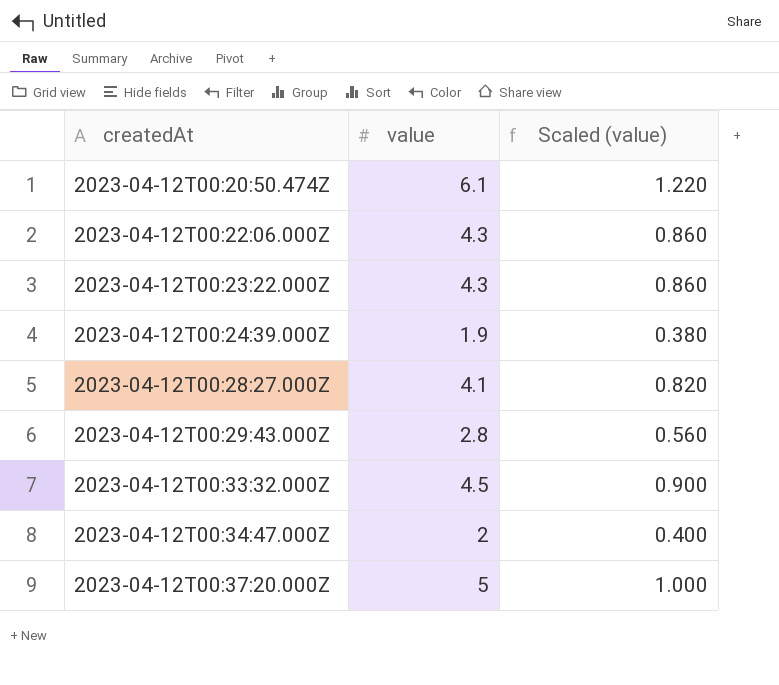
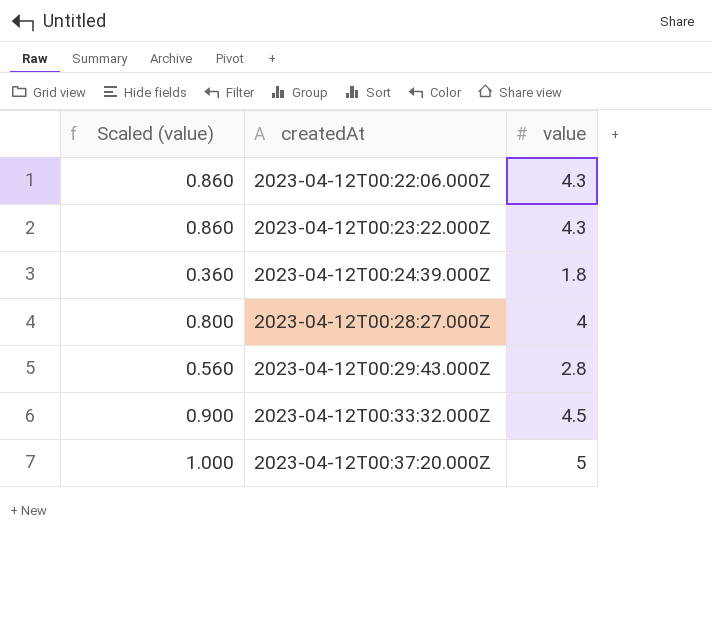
column Scaled (value) | position: 3 -> 1
row 2023-04-12T00:20:50.474Z: 6.1 | 1.220 -> none
row 2023-04-12T00:34:47.000Z: 2 | 0.400 -> none
2023-04-12T00:24:39.000Z | Scaled (value): 0.380 -> 0.360
2023-04-12T00:24:39.000Z | value: 1.9 -> 1.8
2023-04-12T00:28:27.000Z | Scaled (value): 0.820 -> 0.800
2023-04-12T00:28:27.000Z | value: 4.1 -> 4

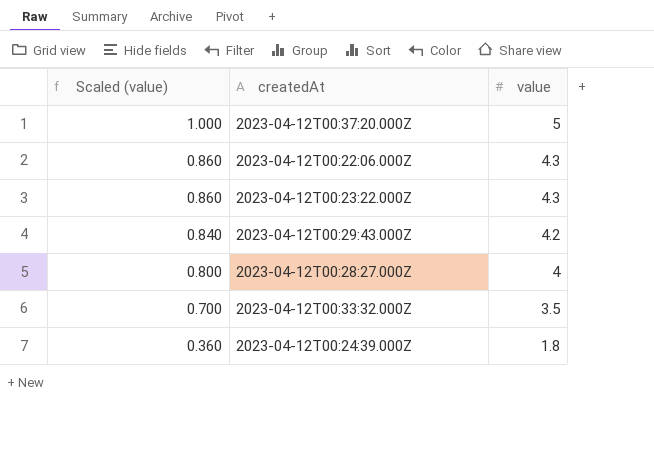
row order: createdAt ascending -> Scaled (value) descending
2023-04-12T00:29:43.000Z | Scaled (value): 0.560 -> 0.840
2023-04-12T00:29:43.000Z | value: 2.8 -> 4.2
2023-04-12T00:33:32.000Z | Scaled (value): 0.900 -> 0.700
2023-04-12T00:33:32.000Z | value: 4.5 -> 3.5

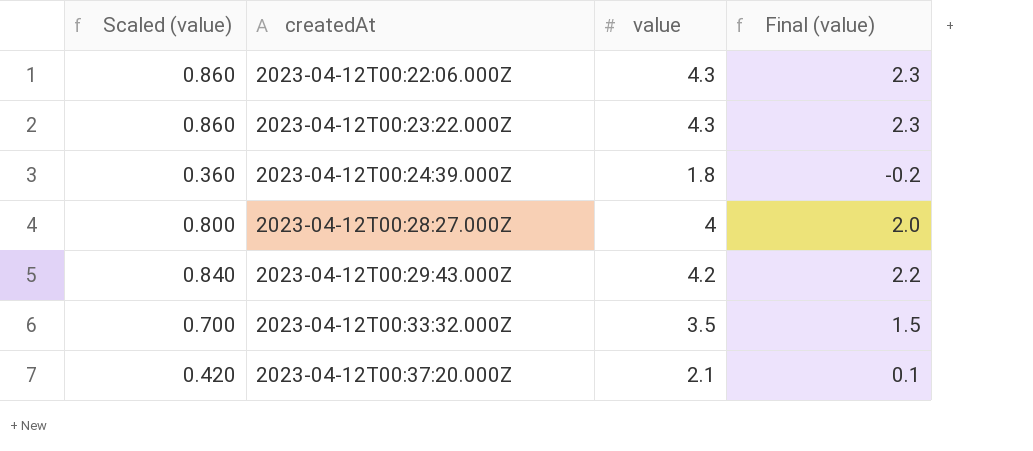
row order: Scaled (value) descending -> createdAt ascending
column Final (value) | formula: none -> [value] - 2
2023-04-12T00:37:20.000Z | Scaled (value): 1.000 -> 0.420
2023-04-12T00:37:20.000Z | value: 5 -> 2.1

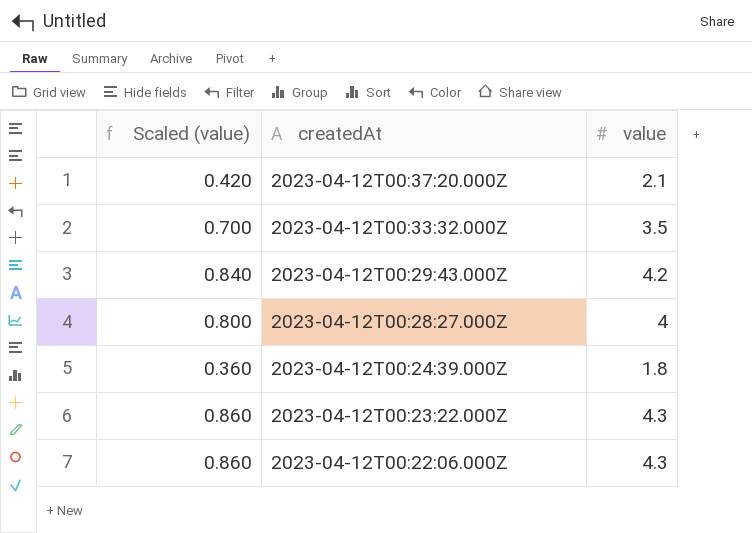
row order: createdAt ascending -> createdAt descending
column Final (value) | formula: [value] - 2 -> none

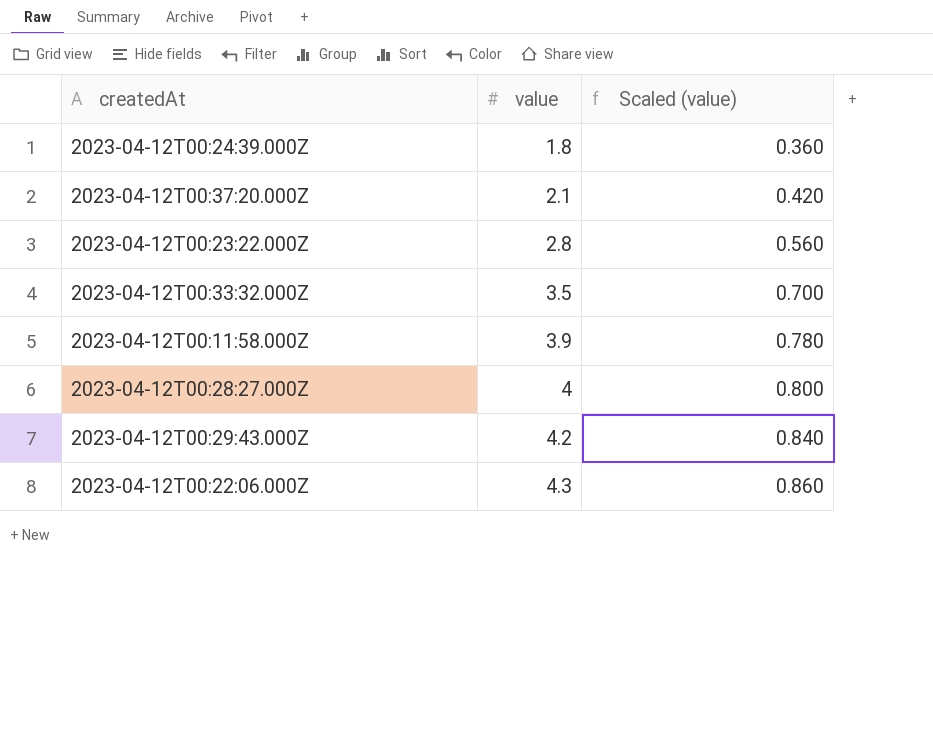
row order: createdAt descending -> value ascending
column Scaled (value) | position: 1 -> 3
2023-04-12T00:23:22.000Z | value: 4.3 -> 2.8
2023-04-12T00:23:22.000Z | Scaled (value): 0.860 -> 0.560
row 2023-04-12T00:11:58.000Z: none -> 3.9 | 0.780

